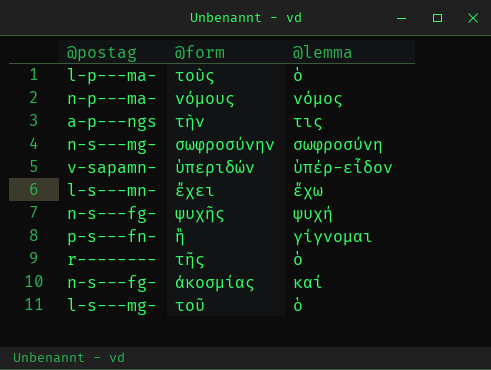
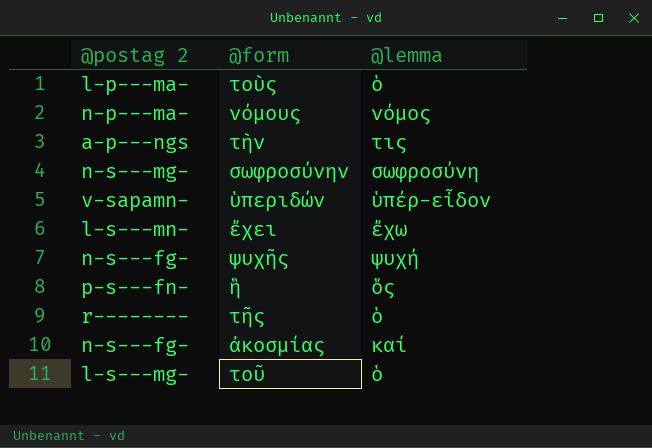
column name: @postag -> @postag 2
ἣ | @lemma: γίγνομαι -> ὅς

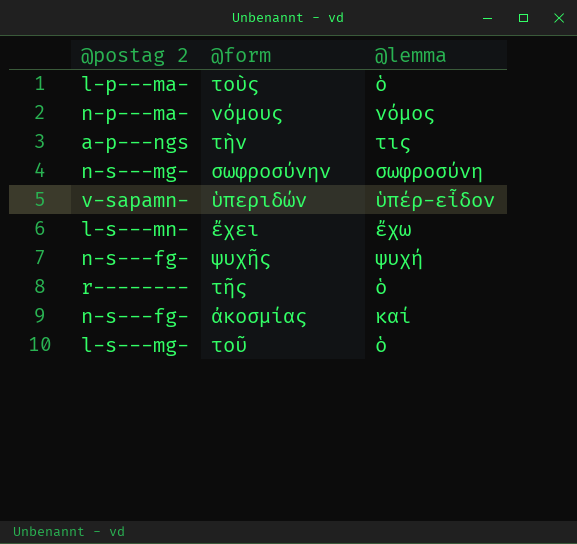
row ἣ: p-s---fn- | ὅς -> none

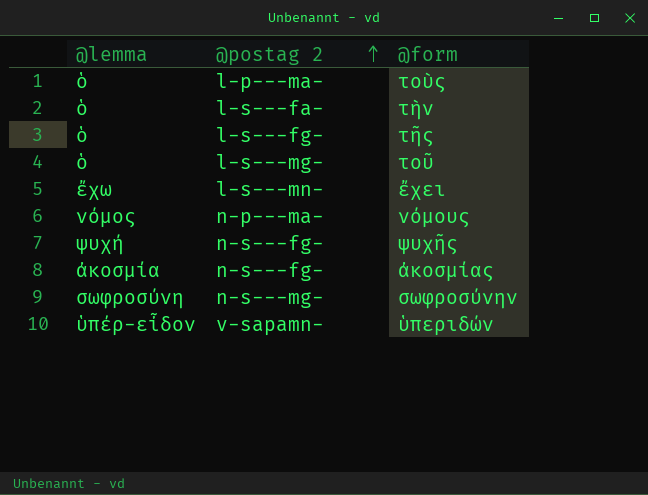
row order: none -> @postag 2 ascending
column @lemma | position: 3 -> 1
τὴν | @lemma: τις -> ὁ
τὴν | @postag 2: a-p---ngs -> l-s---fa-
τῆς | @postag 2: r-------- -> l-s---fg-
ἀκοσμίας | @lemma: καί -> ἀκοσμία

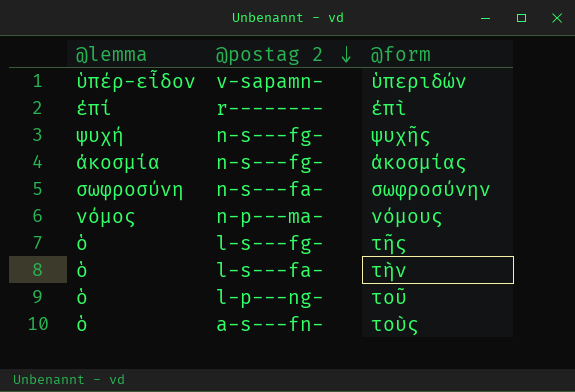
row order: @postag 2 ascending -> @postag 2 descending
row ἔχει: ἔχω | l-s---mn- -> none
row ἐπὶ: none -> ἐπί | r--------
σωφροσύνην | @postag 2: n-s---mg- -> n-s---fa-
τοῦ | @postag 2: l-s---mg- -> l-p---ng-
τοὺς | @postag 2: l-p---ma- -> a-s---fn-

